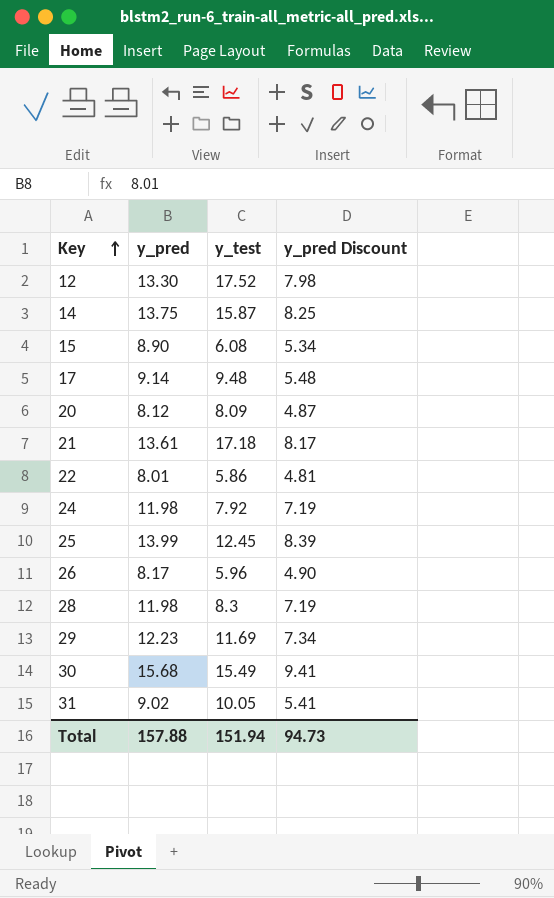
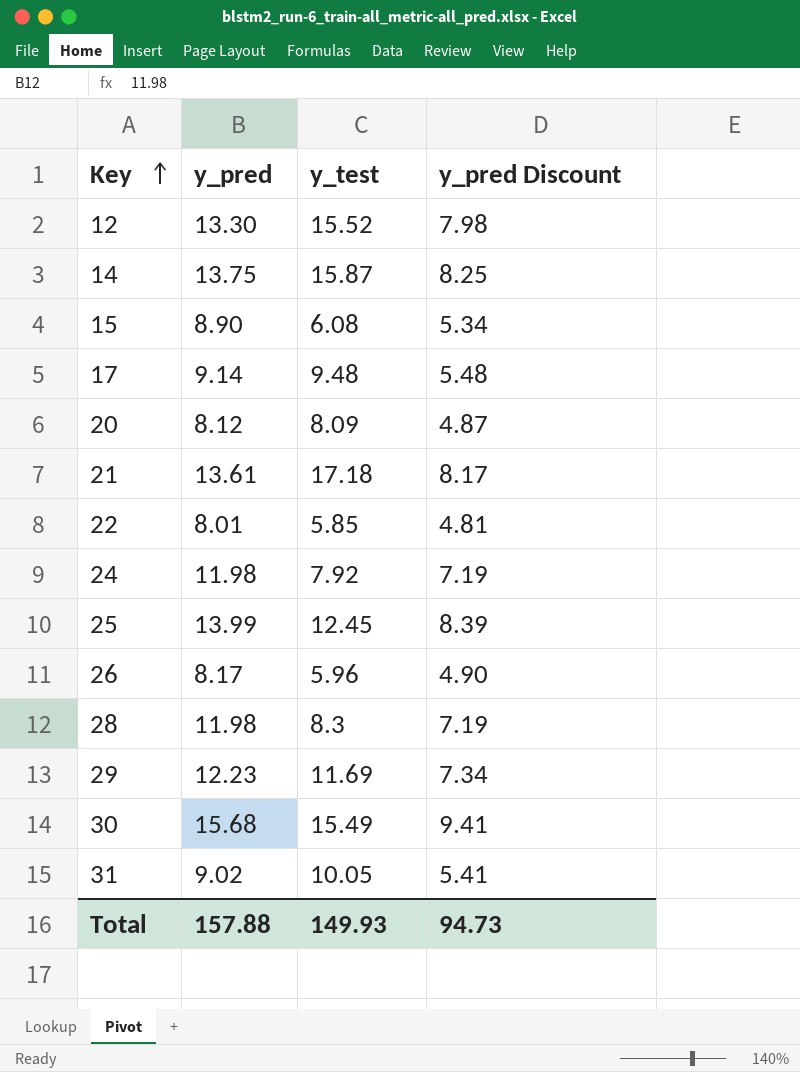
12 | y_test: 17.52 -> 15.52
22 | y_test: 5.86 -> 5.85
Total | y_test: 151.94 -> 149.93

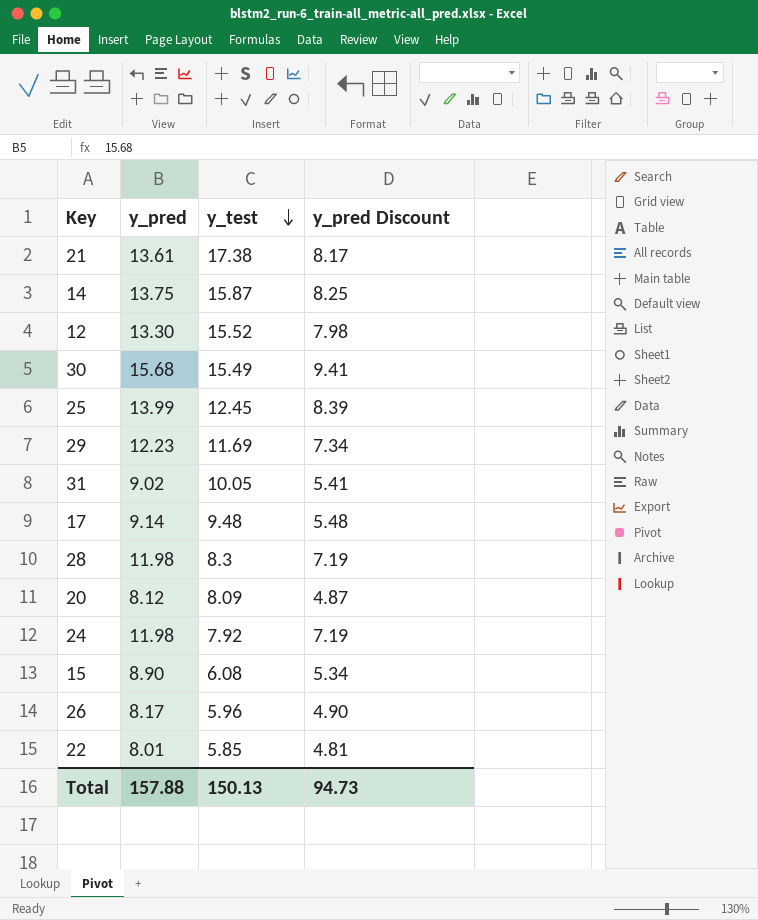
row order: Key ascending -> y_test descending
21 | y_test: 17.18 -> 17.38
Total | y_test: 149.93 -> 150.13

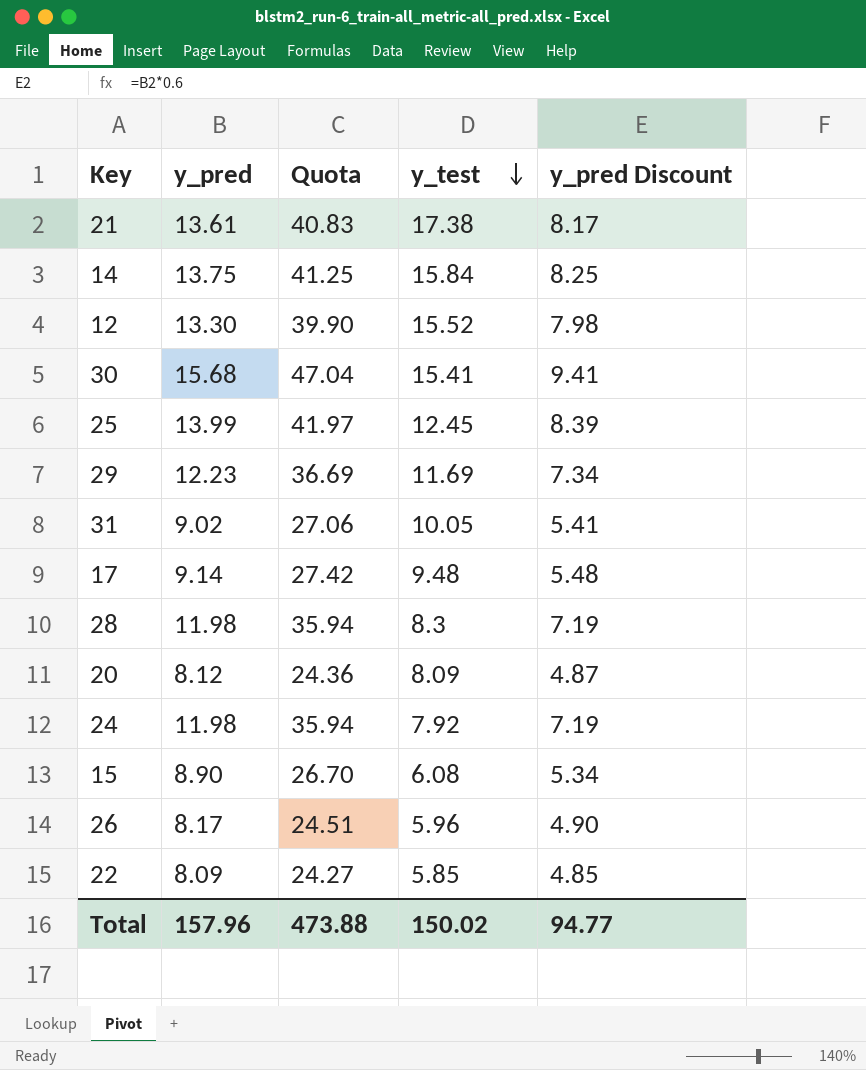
column Quota | formula: none -> [y_pred] * 3
14 | y_test: 15.87 -> 15.84
30 | y_test: 15.49 -> 15.41
22 | y_pred: 8.01 -> 8.09
22 | y_pred Discount: 4.81 -> 4.85
Total | y_pred: 157.88 -> 157.96
Total | y_test: 150.13 -> 150.02
Total | y_pred Discount: 94.73 -> 94.77

